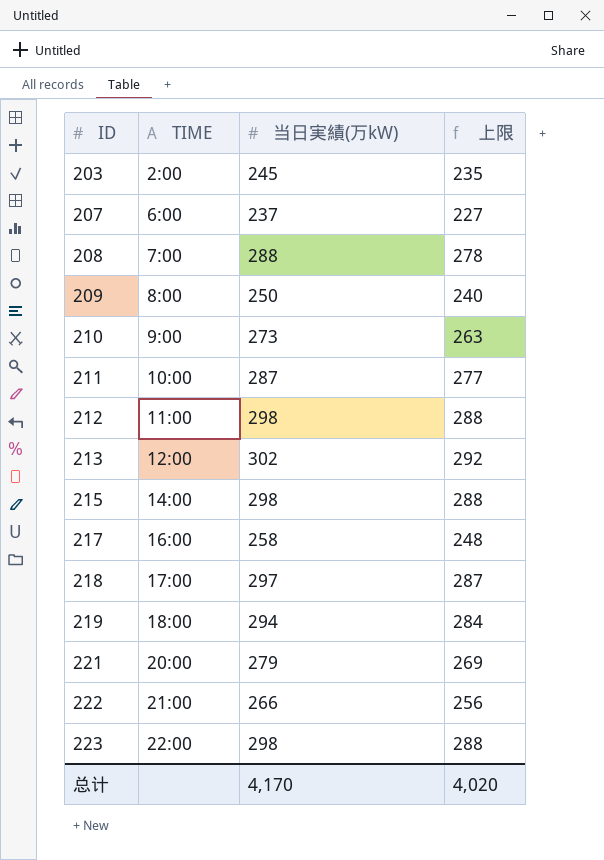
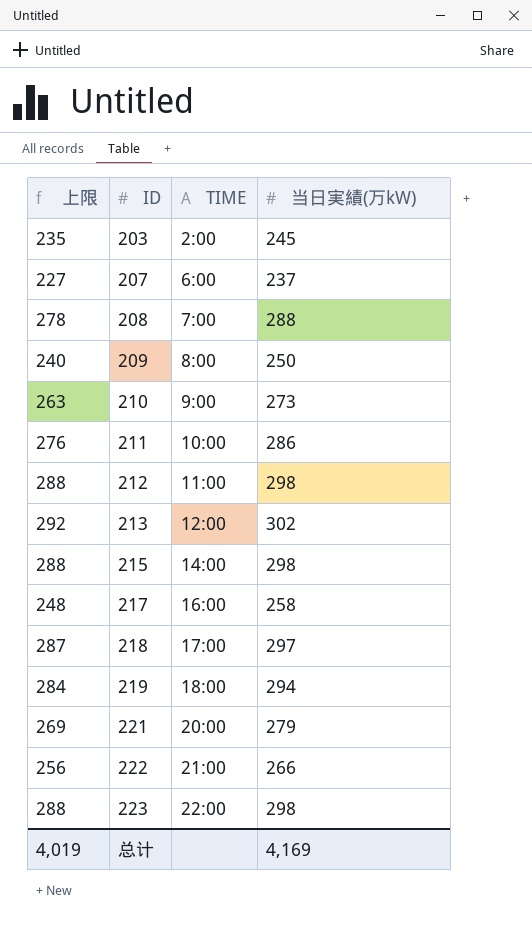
column 上限 | position: 4 -> 1
211 | 上限: 277 -> 276
211 | 当日実績(万kW): 287 -> 286
总计 | 上限: 4,020 -> 4,019
总计 | 当日実績(万kW): 4,170 -> 4,169

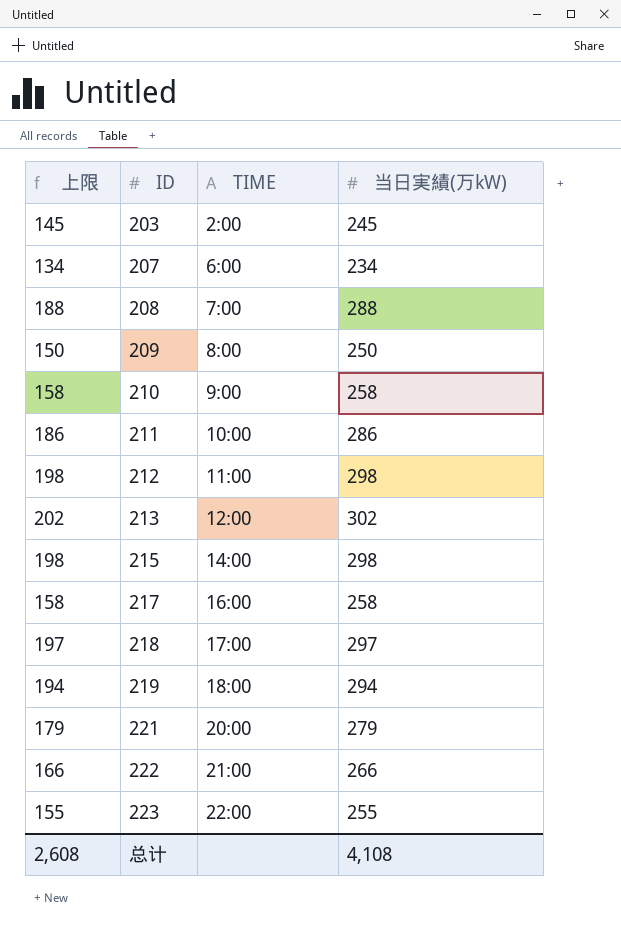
column 上限 | formula: [当日実績(万kW)] - 10 -> [当日実績(万kW)] - 100
207 | 当日実績(万kW): 237 -> 234
210 | 当日実績(万kW): 273 -> 258
223 | 当日実績(万kW): 298 -> 255
总计 | 上限: 4,019 -> 2,608
总计 | 当日実績(万kW): 4,169 -> 4,108

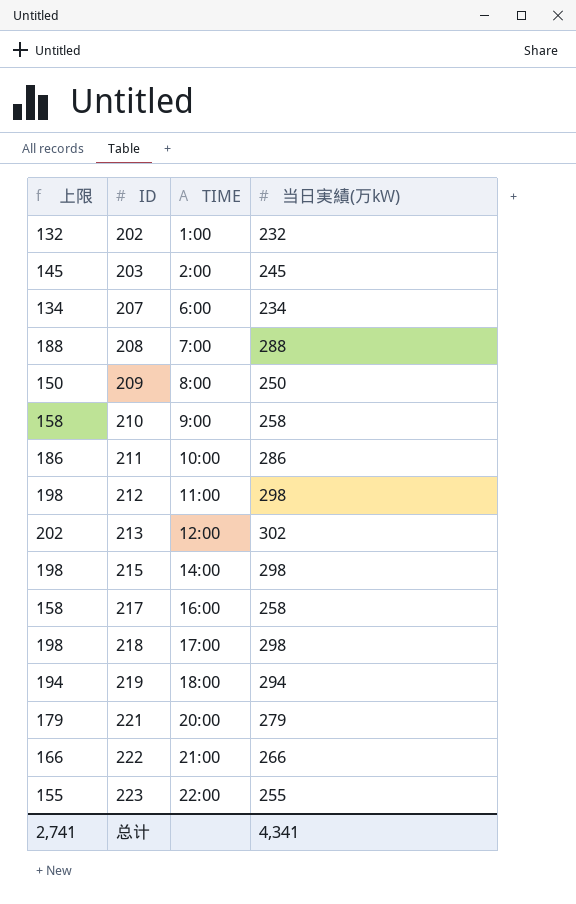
row 202: none -> 132 | 1:00 | 232
218 | 上限: 197 -> 198
218 | 当日実績(万kW): 297 -> 298
总计 | 上限: 2,608 -> 2,741
总计 | 当日実績(万kW): 4,108 -> 4,341

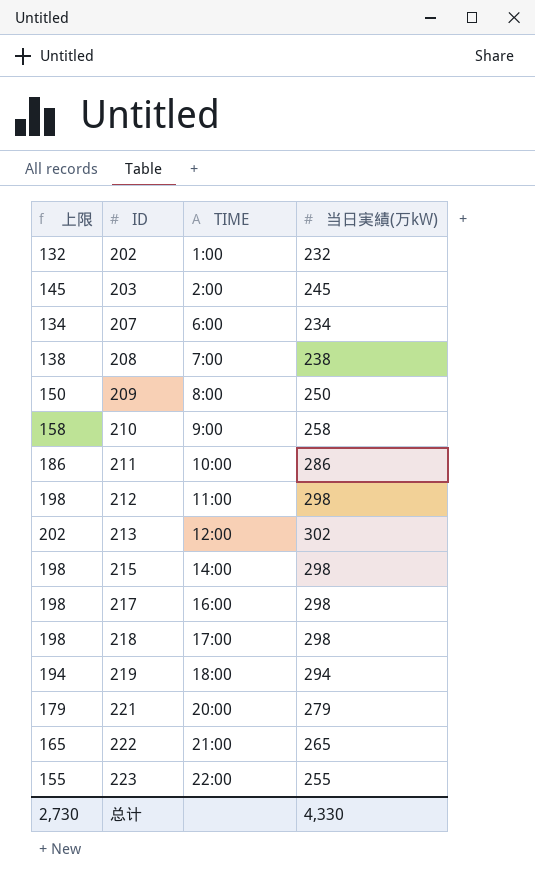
208 | 上限: 188 -> 138
208 | 当日実績(万kW): 288 -> 238
217 | 上限: 158 -> 198
217 | 当日実績(万kW): 258 -> 298
222 | 上限: 166 -> 165
222 | 当日実績(万kW): 266 -> 265
总计 | 上限: 2,741 -> 2,730
总计 | 当日実績(万kW): 4,341 -> 4,330

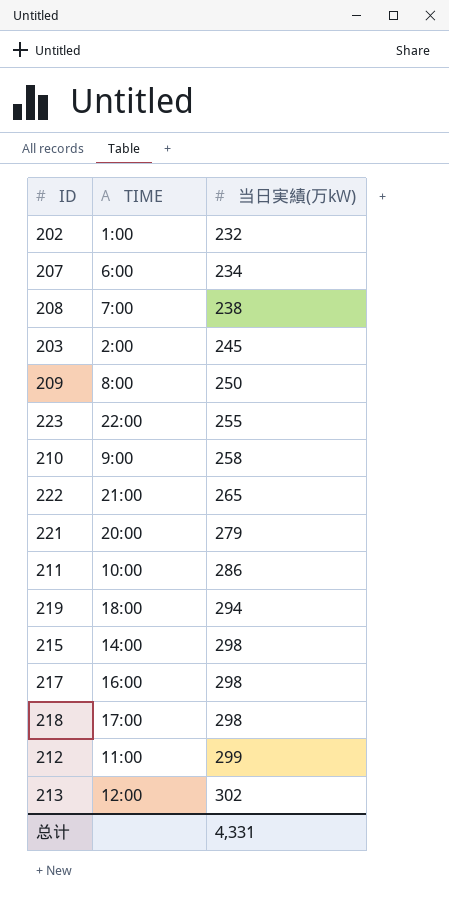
row order: ID ascending -> 当日実績(万kW) ascending
column 上限 | formula: [当日実績(万kW)] - 100 -> none
212 | 当日実績(万kW): 298 -> 299
总计 | 当日実績(万kW): 4,330 -> 4,331

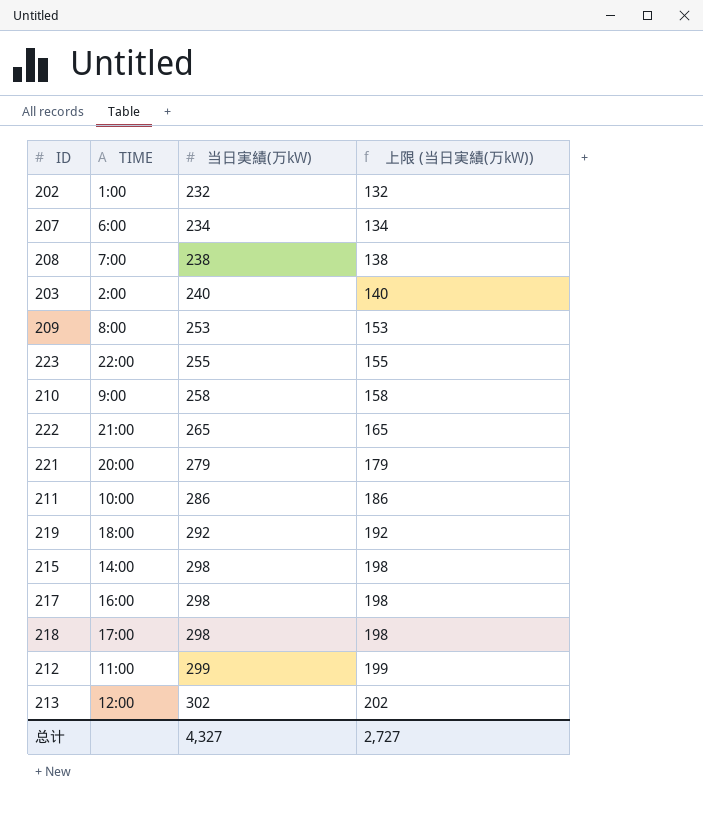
column 上限 (当日実績(万kW)) | formula: none -> [当日実績(万kW)] - 100
203 | 当日実績(万kW): 245 -> 240
209 | 当日実績(万kW): 250 -> 253
219 | 当日実績(万kW): 294 -> 292
总计 | 当日実績(万kW): 4,331 -> 4,327

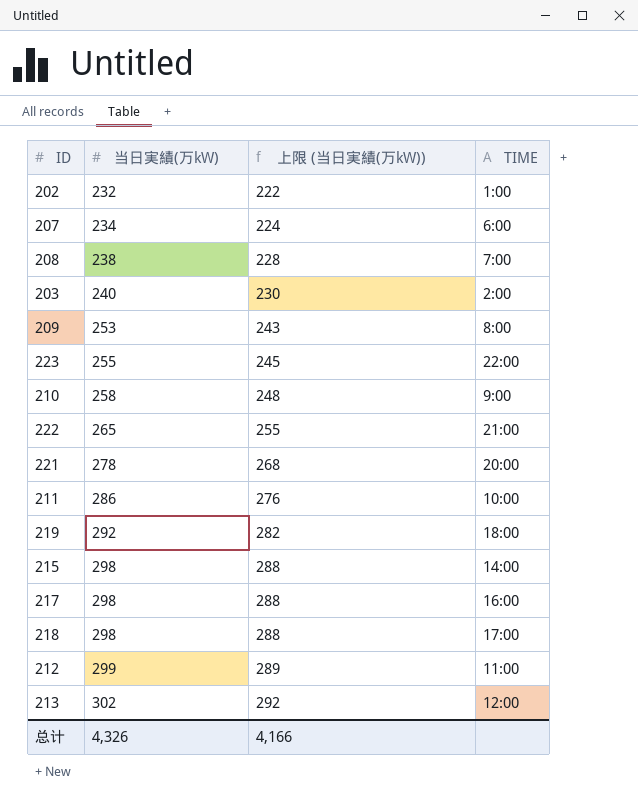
column 上限 (当日実績(万kW)) | formula: [当日実績(万kW)] - 100 -> [当日実績(万kW)] - 10
column TIME | position: 2 -> 4
221 | 当日実績(万kW): 279 -> 278
总计 | 当日実績(万kW): 4,327 -> 4,326
总计 | 上限 (当日実績(万kW)): 2,727 -> 4,166

